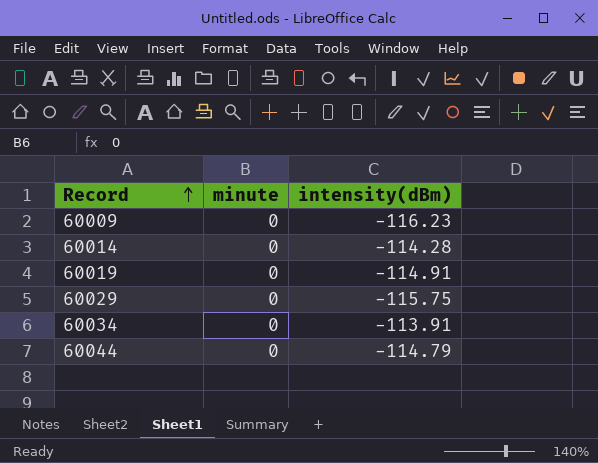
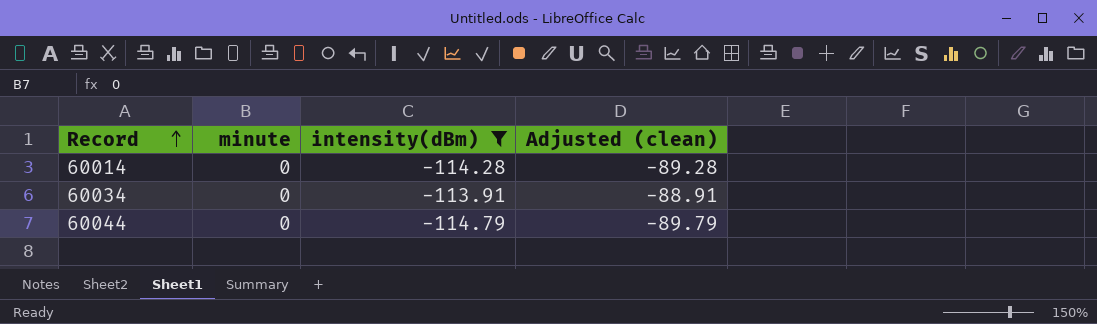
filter: none -> intensity(dBm) >= -114.79
column Adjusted (clean) | formula: none -> [intensity(dBm)] + 25

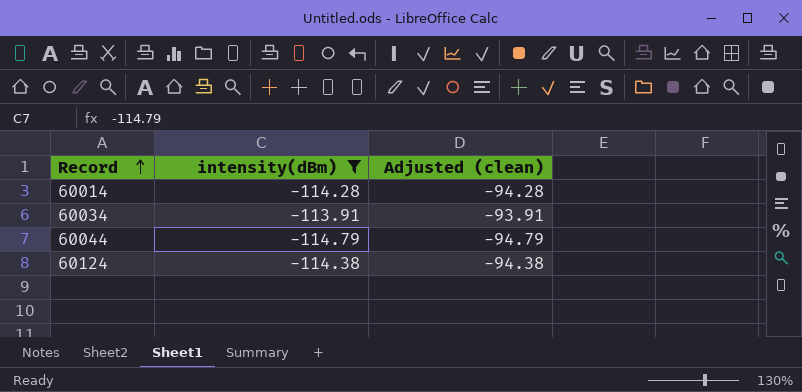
column minute | position: 2 -> none
column Adjusted (clean) | formula: [intensity(dBm)] + 25 -> [intensity(dBm)] + 20
row 60124: none -> -114.38 | -94.38

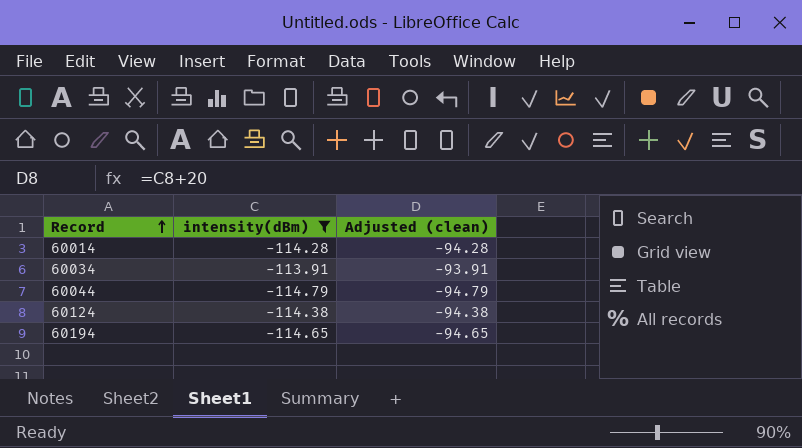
row 60194: none -> -114.65 | -94.65

